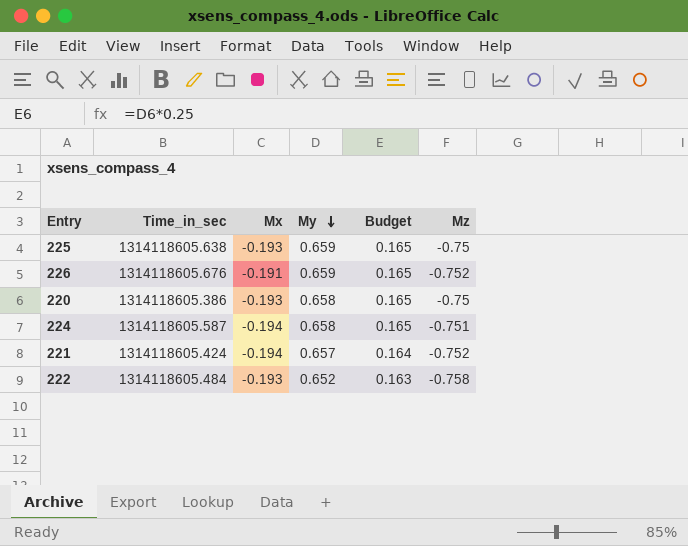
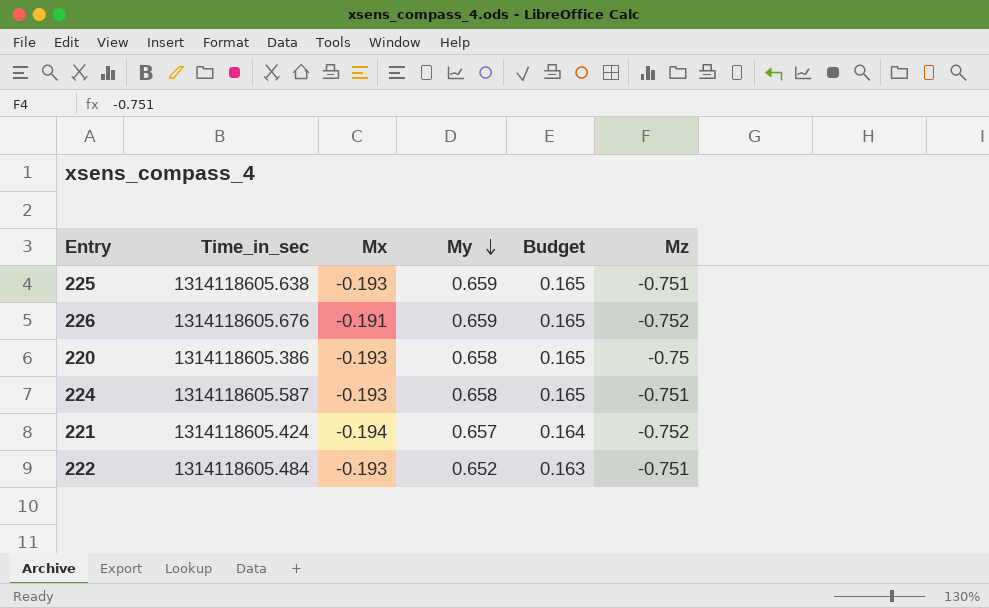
225 | Mz: -0.75 -> -0.751
224 | Mx: -0.194 -> -0.193
222 | Mz: -0.758 -> -0.751

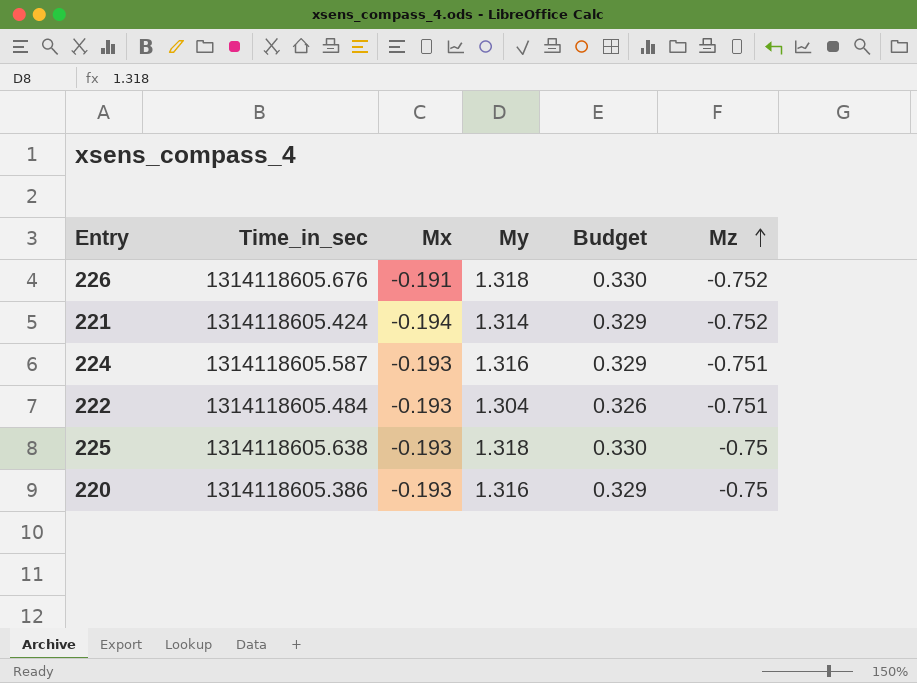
row order: My descending -> Mz ascending
226 | My: 0.659 -> 1.318
226 | Budget: 0.165 -> 0.330
221 | My: 0.657 -> 1.314
221 | Budget: 0.164 -> 0.329
224 | My: 0.658 -> 1.316
224 | Budget: 0.165 -> 0.329
222 | My: 0.652 -> 1.304
222 | Budget: 0.163 -> 0.326
225 | My: 0.659 -> 1.318
225 | Budget: 0.165 -> 0.330
225 | Mz: -0.751 -> -0.75
220 | My: 0.658 -> 1.316
220 | Budget: 0.165 -> 0.329

